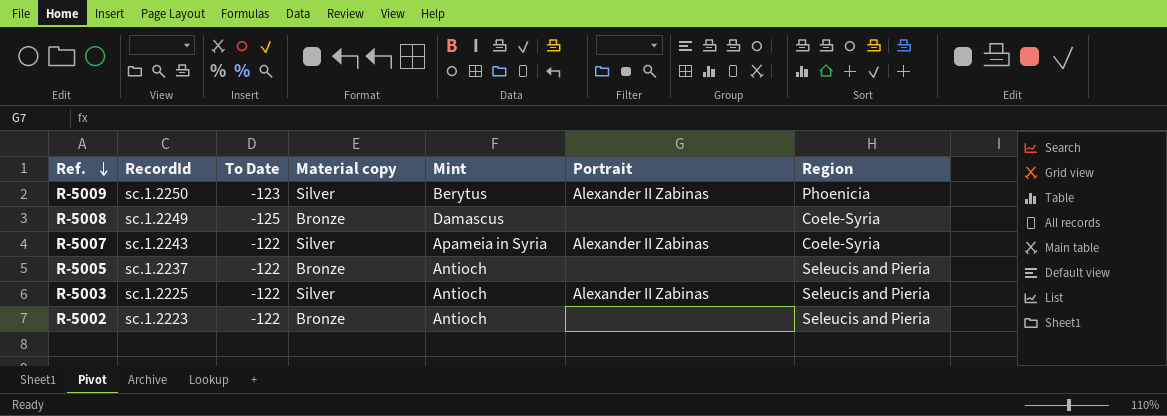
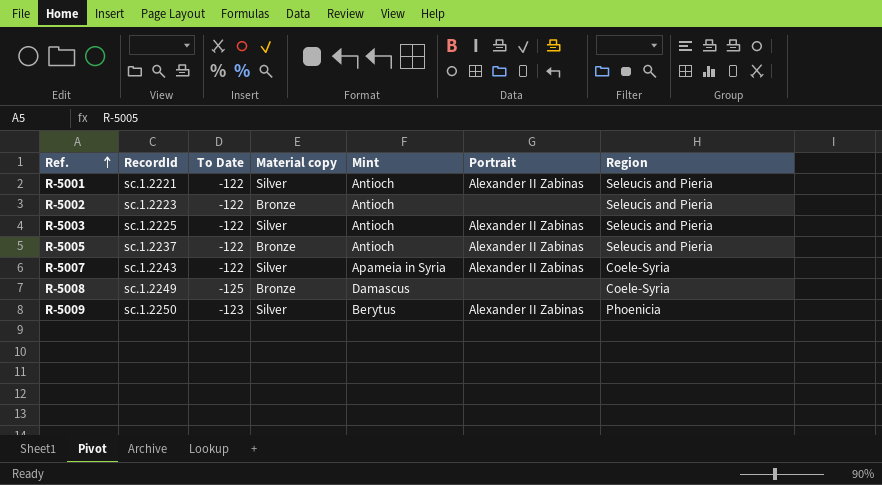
row order: Ref. descending -> Ref. ascending
row R-5001: none -> sc.1.2221 | -122 | Silver | Antioch | Alexander II Zabinas | Seleucis and Pieria
R-5005 | Portrait: none -> Alexander II Zabinas

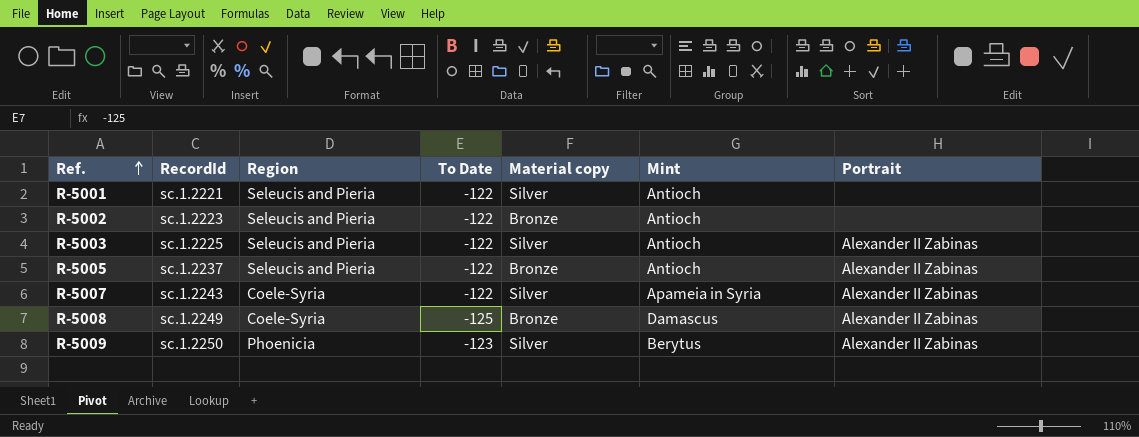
column Region | position: 7 -> 3
R-5001 | Portrait: Alexander II Zabinas -> none
R-5008 | Portrait: none -> Alexander II Zabinas

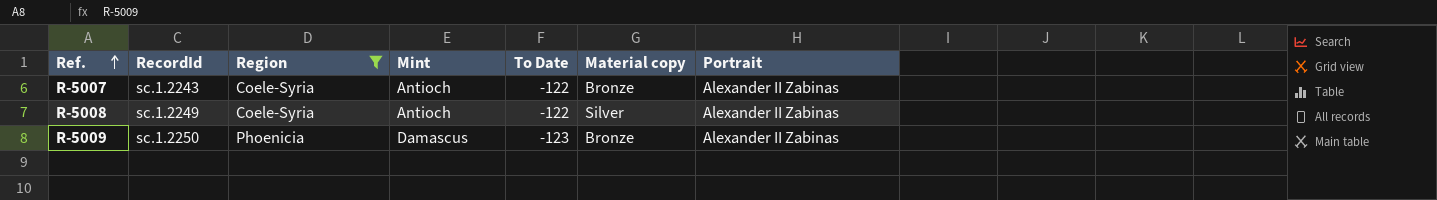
filter: none -> Region != Seleucis and Pieria
column Mint | position: 6 -> 4
R-5007 | Mint: Apameia in Syria -> Antioch
R-5007 | Material copy: Silver -> Bronze
R-5008 | Mint: Damascus -> Antioch
R-5008 | To Date: -125 -> -122
R-5008 | Material copy: Bronze -> Silver
R-5009 | Mint: Berytus -> Damascus
R-5009 | Material copy: Silver -> Bronze

